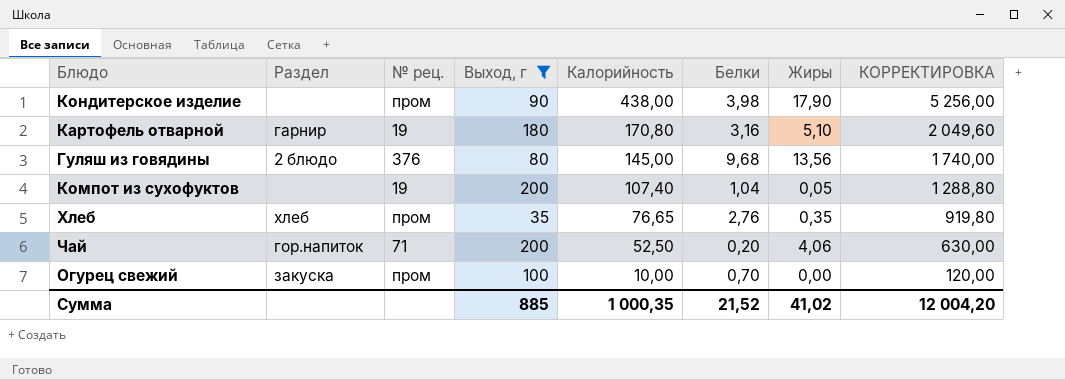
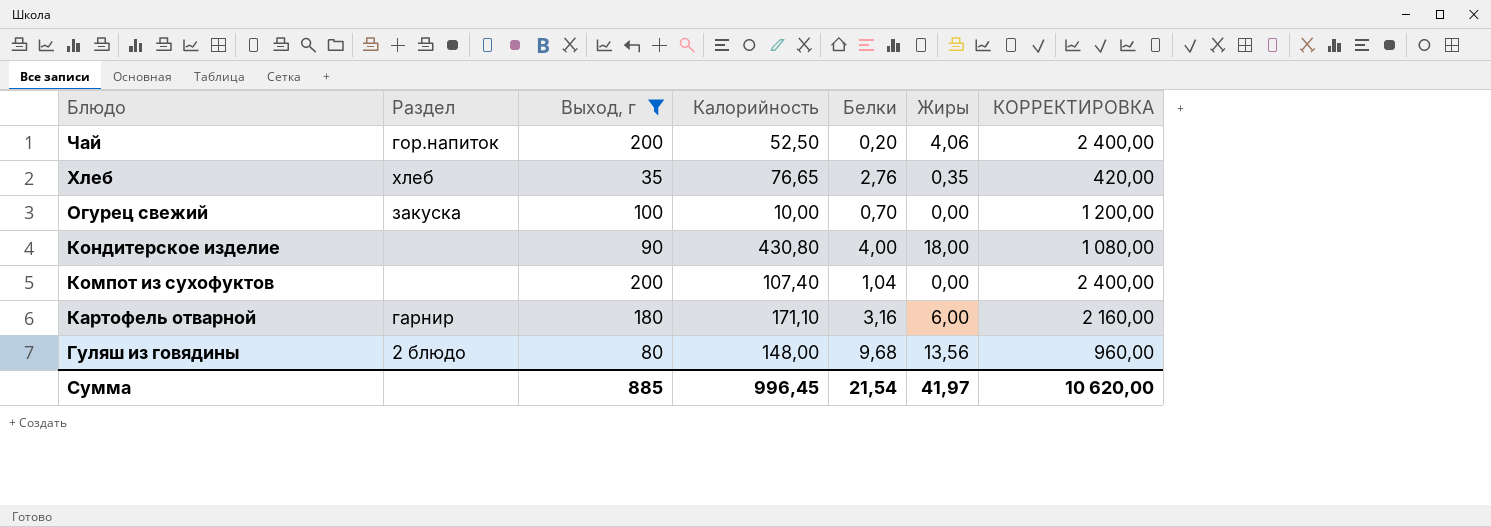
row order: Калорийность descending -> Блюдо descending
column № рец. | position: 3 -> none
column КОРРЕКТИРОВКА | formula: [Калорийность] * 12 -> [Выход, г] * 12
Кондитерское изделие | Калорийность: 438,00 -> 430,80
Кондитерское изделие | Белки: 3,98 -> 4,00
Кондитерское изделие | Жиры: 17,90 -> 18,00
Компот из сухофуктов | Жиры: 0,05 -> 0,00
Картофель отварной | Калорийность: 170,80 -> 171,10
Картофель отварной | Жиры: 5,10 -> 6,00
Гуляш из говядины | Калорийность: 145,00 -> 148,00
Сумма | Калорийность: 1 000,35 -> 996,45
Сумма | Белки: 21,52 -> 21,54
Сумма | Жиры: 41,02 -> 41,97
Сумма | КОРРЕКТИРОВКА: 12 004,20 -> 10 620,00

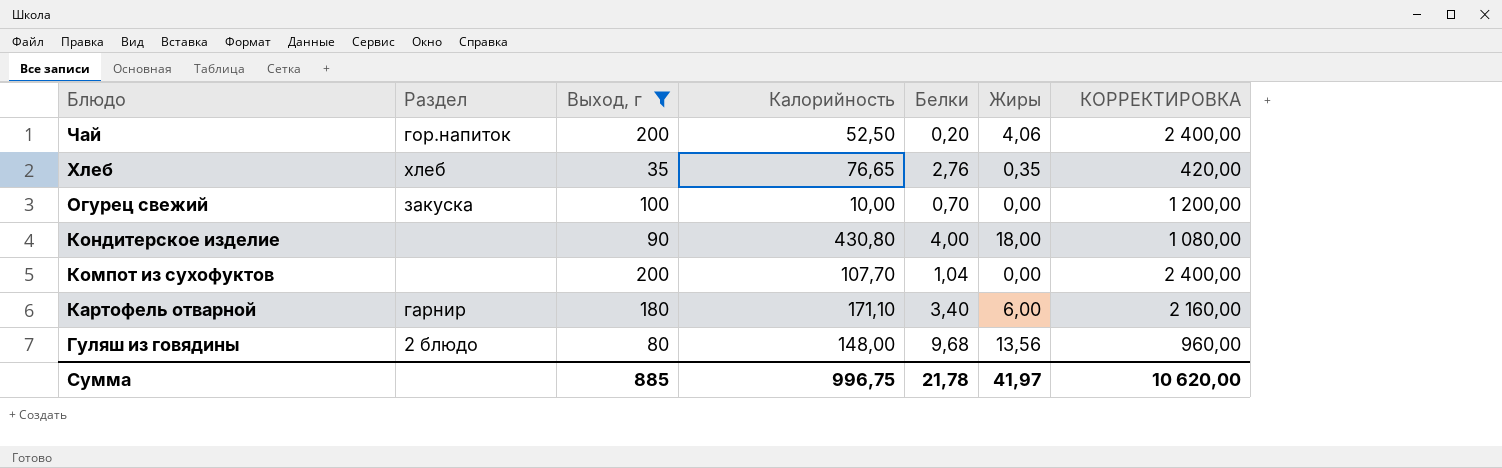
Компот из сухофуктов | Калорийность: 107,40 -> 107,70
Картофель отварной | Белки: 3,16 -> 3,40
Сумма | Калорийность: 996,45 -> 996,75
Сумма | Белки: 21,54 -> 21,78

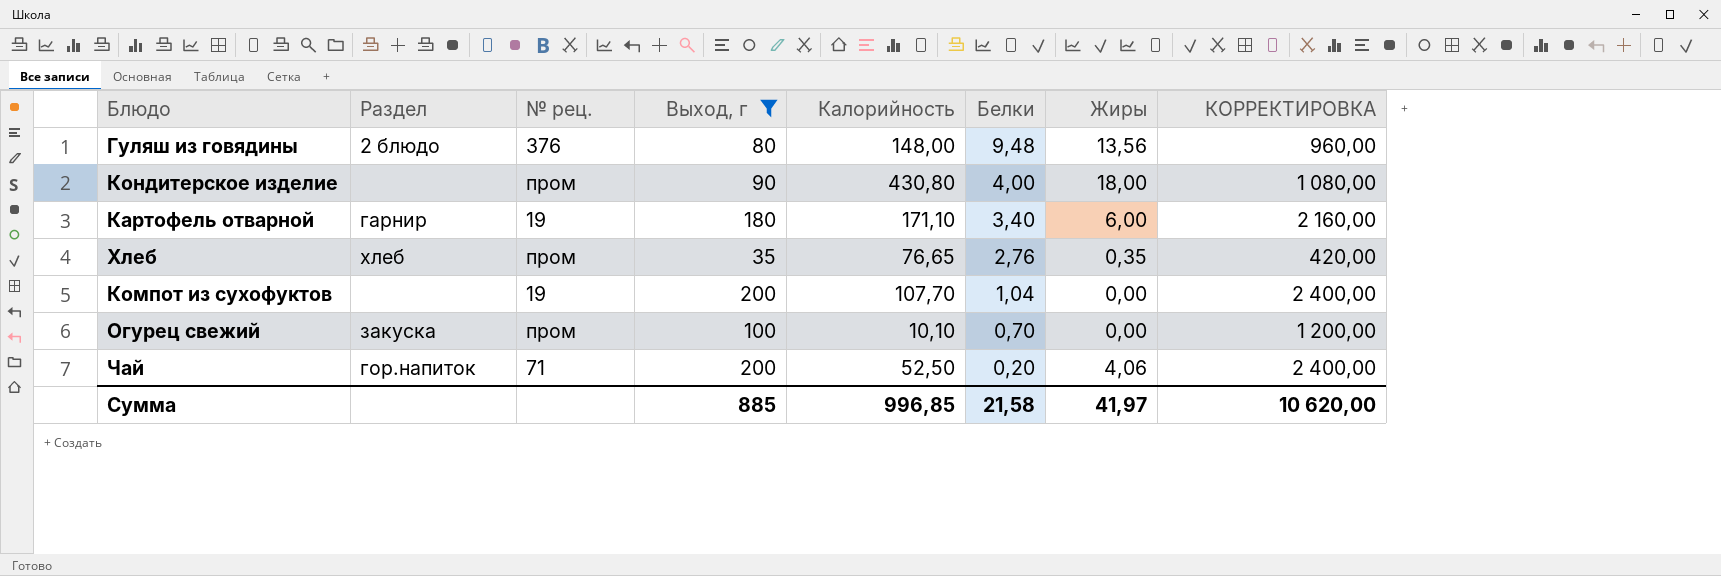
row order: Блюдо descending -> Белки descending
column № рец. | position: none -> 3
Гуляш из говядины | Белки: 9,68 -> 9,48
Огурец свежий | Калорийность: 10,00 -> 10,10
Сумма | Калорийность: 996,75 -> 996,85
Сумма | Белки: 21,78 -> 21,58

